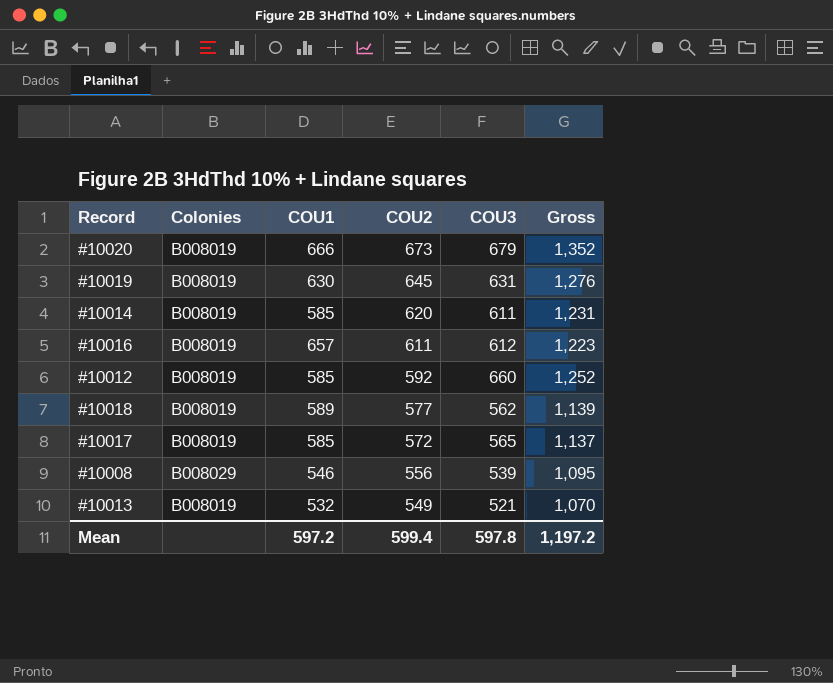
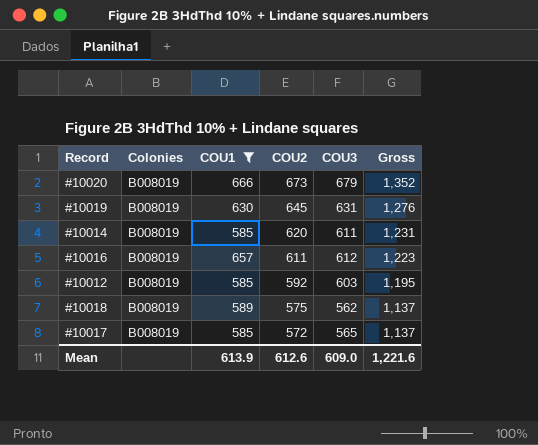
filter: none -> COU1 >= 585
#10012 | COU3: 660 -> 603
#10012 | Gross: 1,252 -> 1,195
#10018 | COU2: 577 -> 575
#10018 | Gross: 1,139 -> 1,137
Mean | COU1: 597.2 -> 613.9
Mean | COU2: 599.4 -> 612.6
Mean | COU3: 597.8 -> 609.0
Mean | Gross: 1,197.2 -> 1,221.6

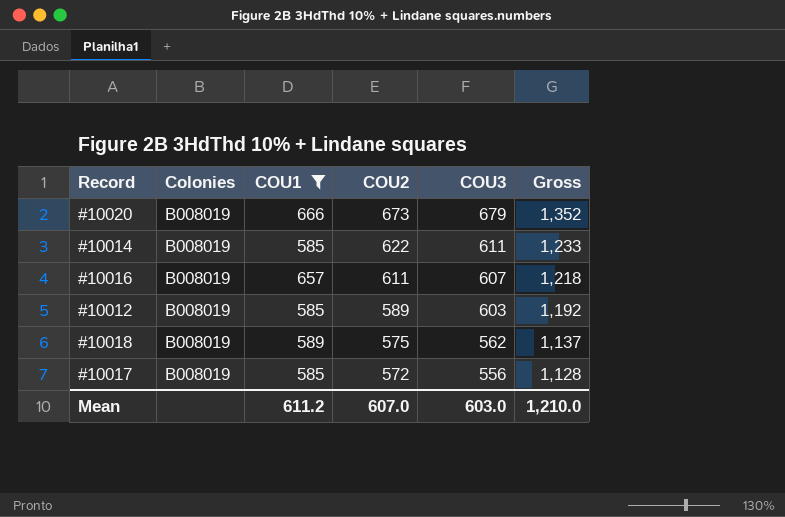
row #10019: B008019 | 630 | 645 | 631 | 1,276 -> none
#10014 | COU2: 620 -> 622
#10014 | Gross: 1,231 -> 1,233
#10016 | COU3: 612 -> 607
#10016 | Gross: 1,223 -> 1,218
#10012 | COU2: 592 -> 589
#10012 | Gross: 1,195 -> 1,192
#10017 | COU3: 565 -> 556
#10017 | Gross: 1,137 -> 1,128
Mean | COU1: 613.9 -> 611.2
Mean | COU2: 612.6 -> 607.0
Mean | COU3: 609.0 -> 603.0
Mean | Gross: 1,221.6 -> 1,210.0

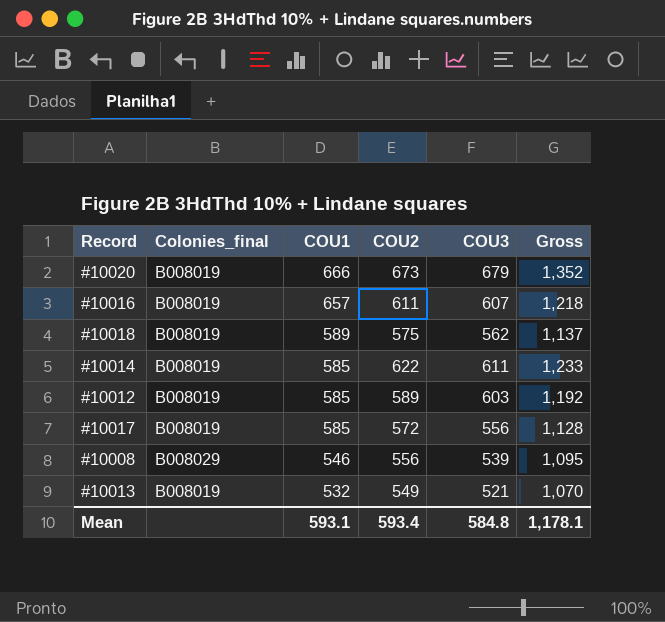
filter: COU1 >= 585 -> none
row order: COU2 descending -> COU1 descending
column name: Colonies -> Colonies_final
Mean | COU1: 611.2 -> 593.1
Mean | COU2: 607.0 -> 593.4
Mean | COU3: 603.0 -> 584.8
Mean | Gross: 1,210.0 -> 1,178.1

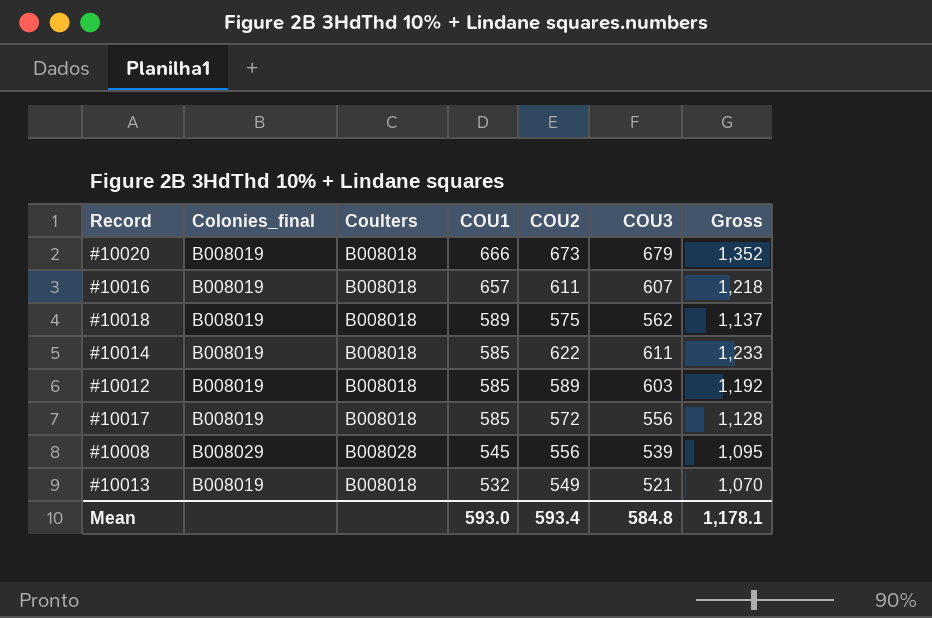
column Coulters | position: none -> 3
#10008 | COU1: 546 -> 545
Mean | COU1: 593.1 -> 593.0

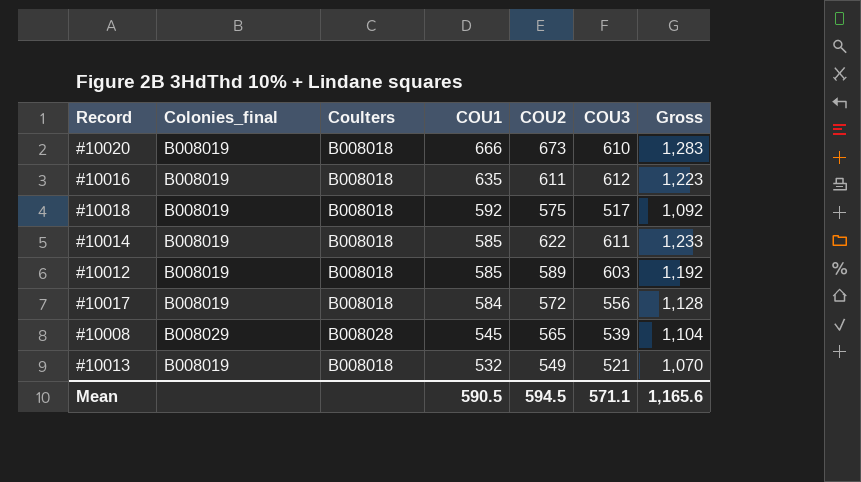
#10020 | COU3: 679 -> 610
#10020 | Gross: 1,352 -> 1,283
#10016 | COU1: 657 -> 635
#10016 | COU3: 607 -> 612
#10016 | Gross: 1,218 -> 1,223
#10018 | COU1: 589 -> 592
#10018 | COU3: 562 -> 517
#10018 | Gross: 1,137 -> 1,092
#10017 | COU1: 585 -> 584
#10008 | COU2: 556 -> 565
#10008 | Gross: 1,095 -> 1,104
Mean | COU1: 593.0 -> 590.5
Mean | COU2: 593.4 -> 594.5
Mean | COU3: 584.8 -> 571.1
Mean | Gross: 1,178.1 -> 1,165.6

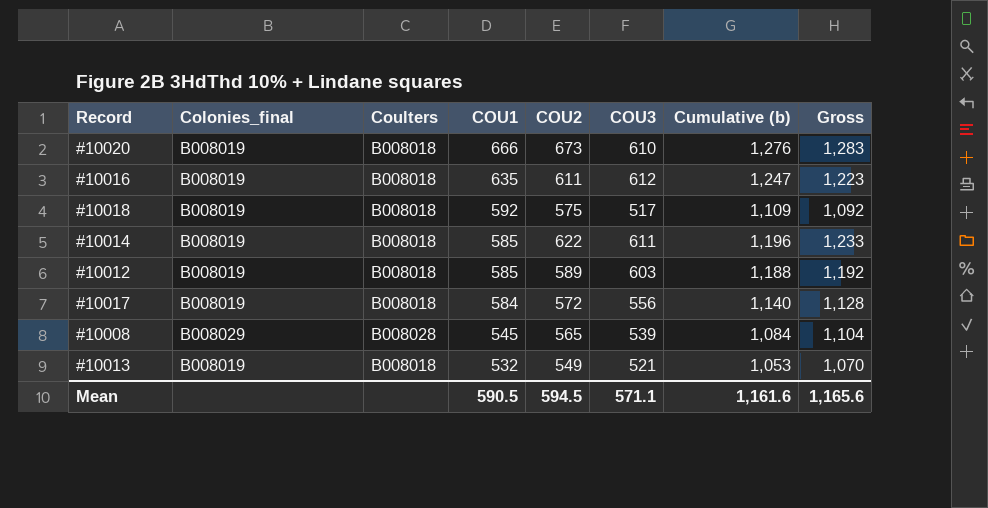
column Cumulative (b) | formula: none -> [COU1] + [COU3]

